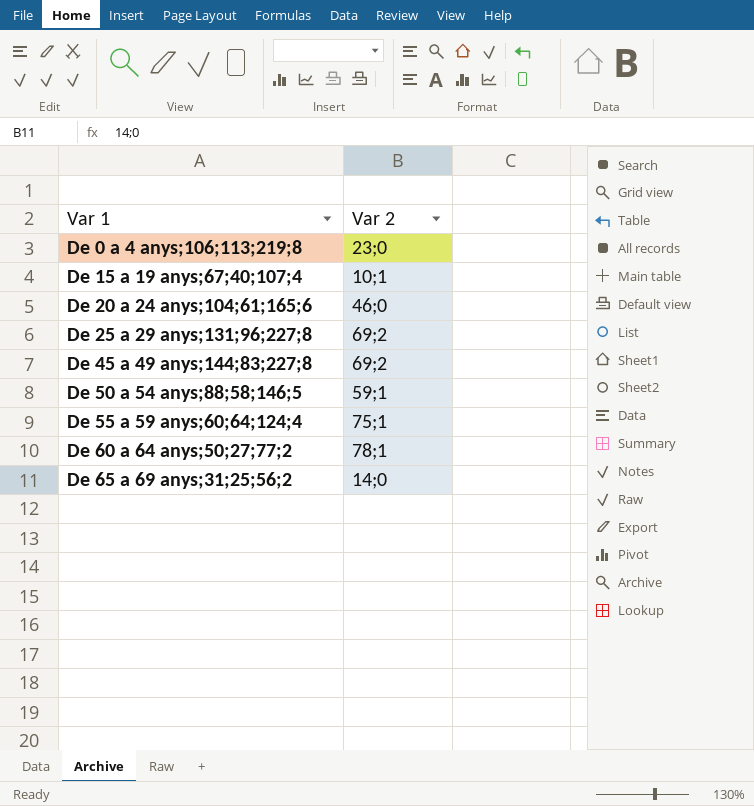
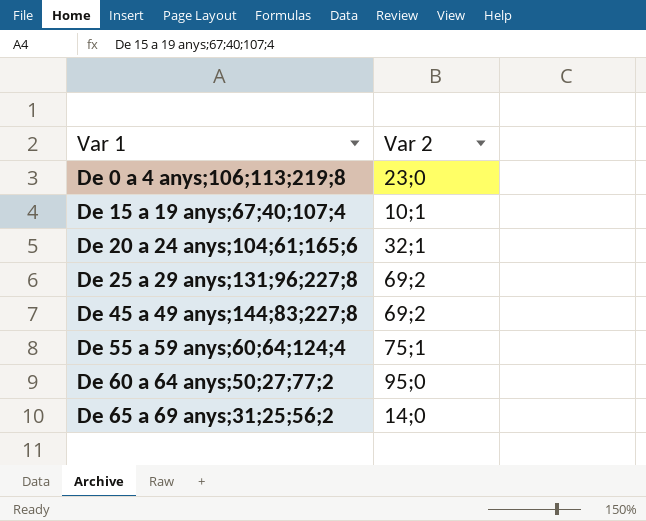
row De 50 a 54 anys;88;58;146;5: 59;1 -> none
De 20 a 24 anys;104;61;165;6 | Var 2: 46;0 -> 32;1
De 60 a 64 anys;50;27;77;2 | Var 2: 78;1 -> 95;0

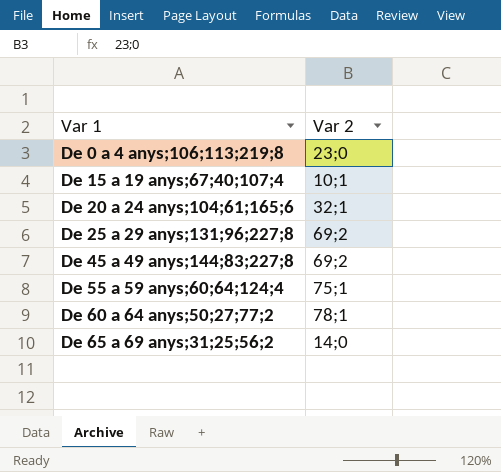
De 60 a 64 anys;50;27;77;2 | Var 2: 95;0 -> 78;1

